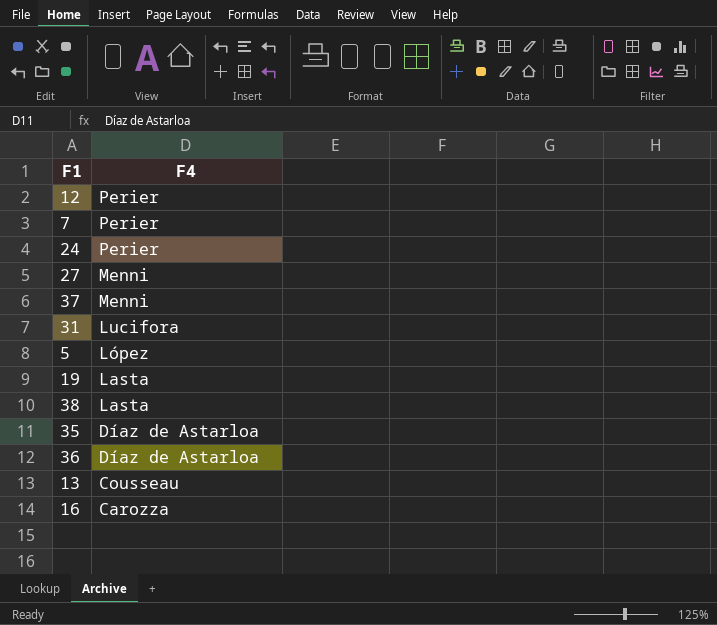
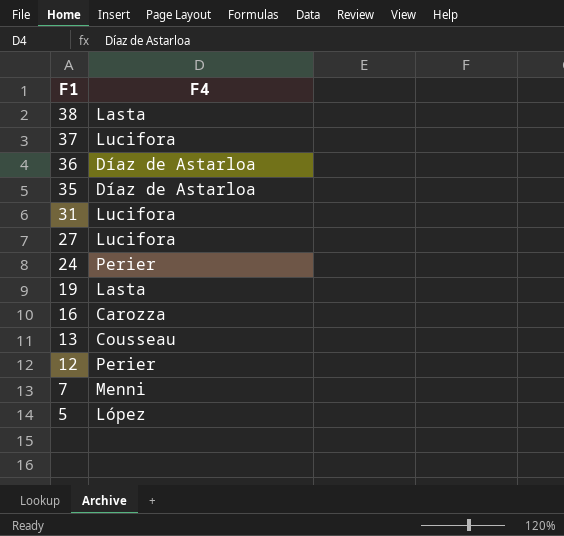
row order: F4 descending -> F1 descending
37 | F4: Menni -> Lucifora
27 | F4: Menni -> Lucifora
7 | F4: Perier -> Menni

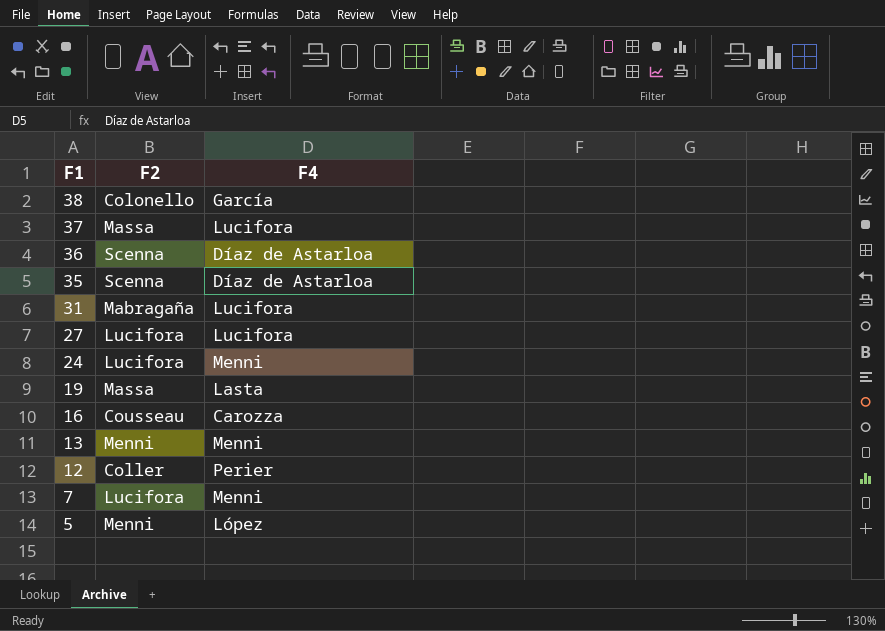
column F2 | position: none -> 2
38 | F4: Lasta -> García
24 | F4: Perier -> Menni
13 | F4: Cousseau -> Menni

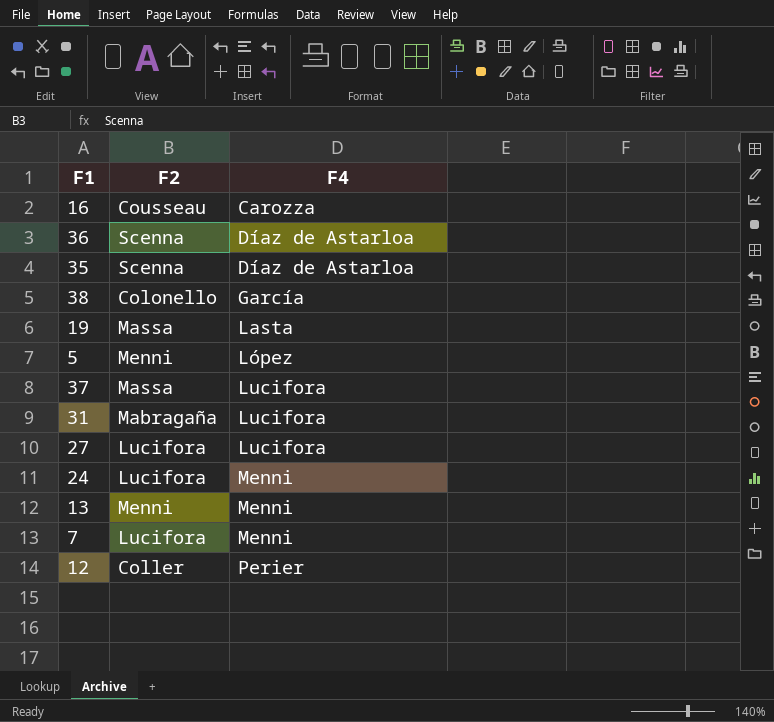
row order: F1 descending -> F4 ascending

